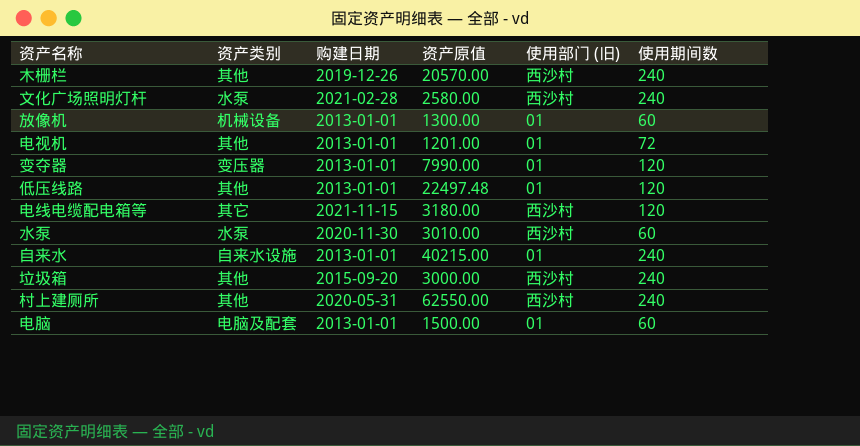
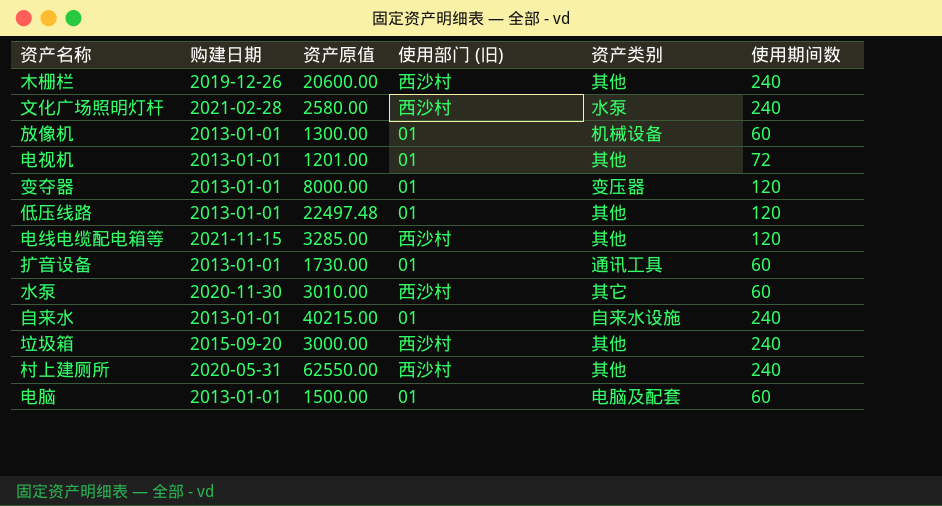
column 资产类别 | position: 2 -> 5
木栅栏 | 资产原值: 20570.00 -> 20600.00
变夺器 | 资产原值: 7990.00 -> 8000.00
电线电缆配电箱等 | 资产原值: 3180.00 -> 3285.00
电线电缆配电箱等 | 资产类别: 其它 -> 其他
row 扩音设备: none -> 2013-01-01 | 1730.00 | 01 | 通讯工具 | 60
水泵 | 资产类别: 水泵 -> 其它

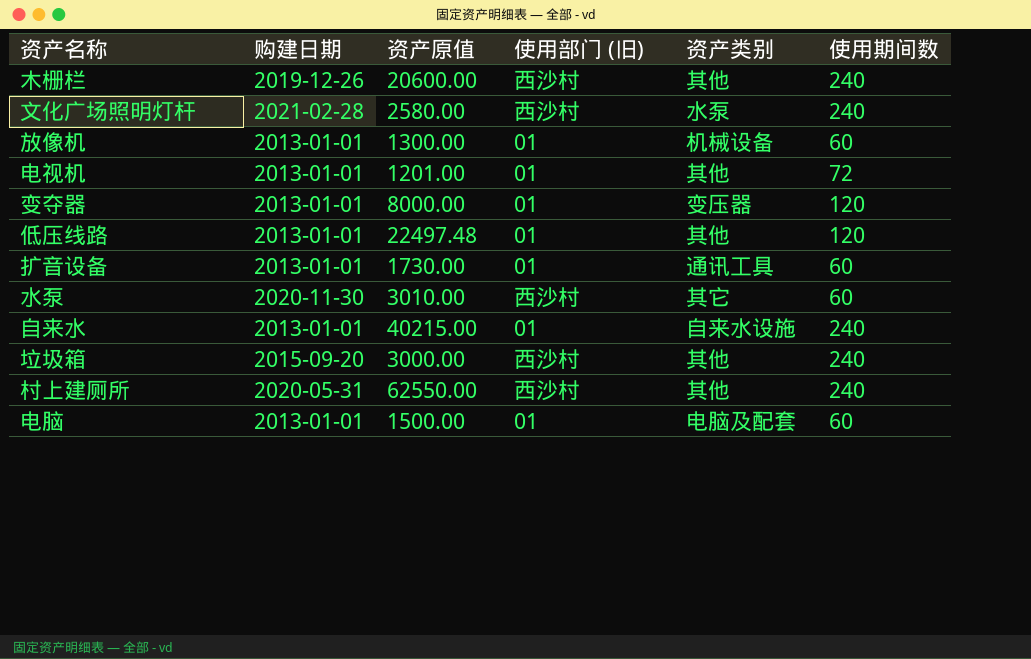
row 电线电缆配电箱等: 2021-11-15 | 3285.00 | 西沙村 | 其他 | 120 -> none

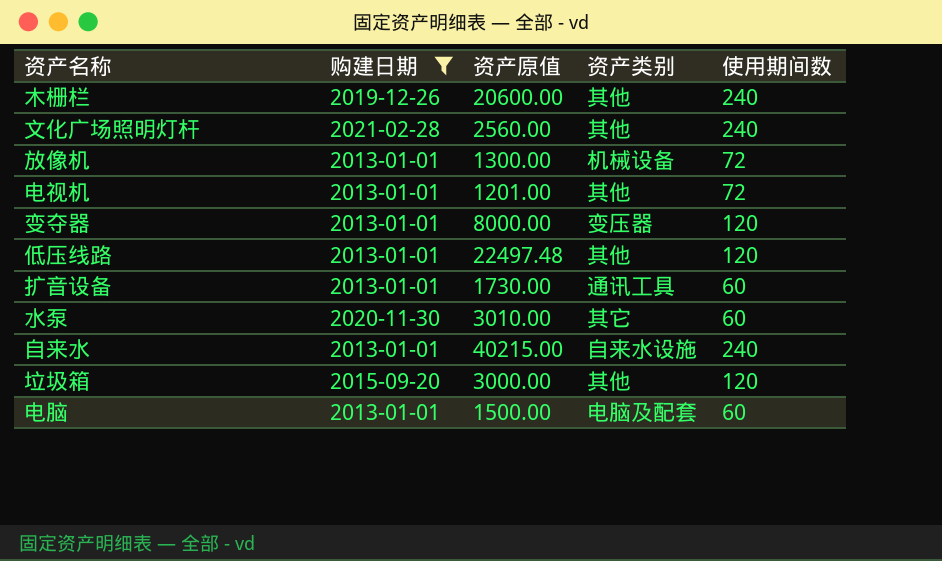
filter: none -> 购建日期 != 2020-05-31
column 使用部门 (旧) | position: 4 -> none
文化广场照明灯杆 | 资产原值: 2580.00 -> 2560.00
文化广场照明灯杆 | 资产类别: 水泵 -> 其他
放像机 | 使用期间数: 60 -> 72
垃圾箱 | 使用期间数: 240 -> 120

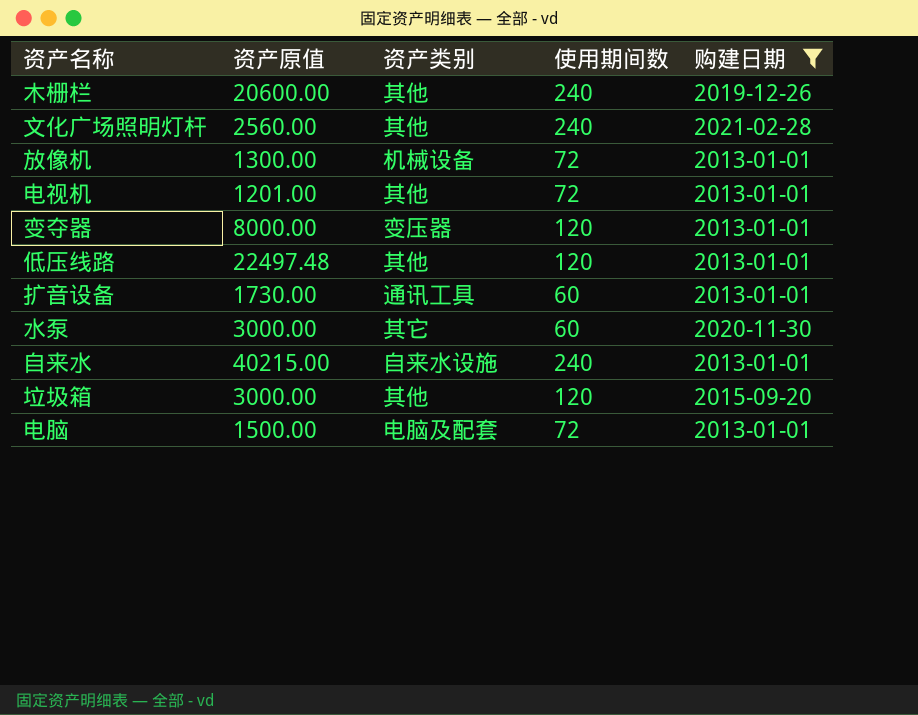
column 购建日期 | position: 2 -> 5
水泵 | 资产原值: 3010.00 -> 3000.00
电脑 | 使用期间数: 60 -> 72

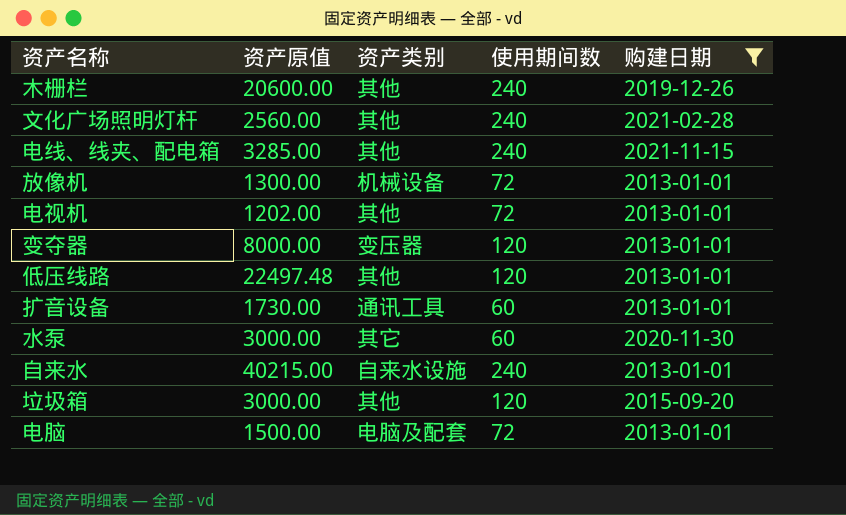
row 电线、线夹、配电箱: none -> 3285.00 | 其他 | 240 | 2021-11-15
电视机 | 资产原值: 1201.00 -> 1202.00

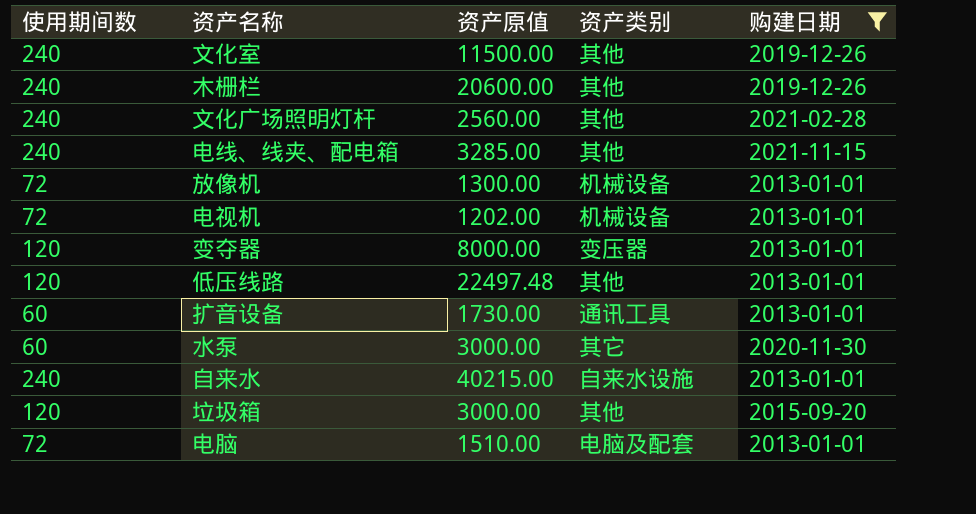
column 使用期间数 | position: 4 -> 1
row 文化室: none -> 240 | 11500.00 | 其他 | 2019-12-26
电视机 | 资产类别: 其他 -> 机械设备
电脑 | 资产原值: 1500.00 -> 1510.00

